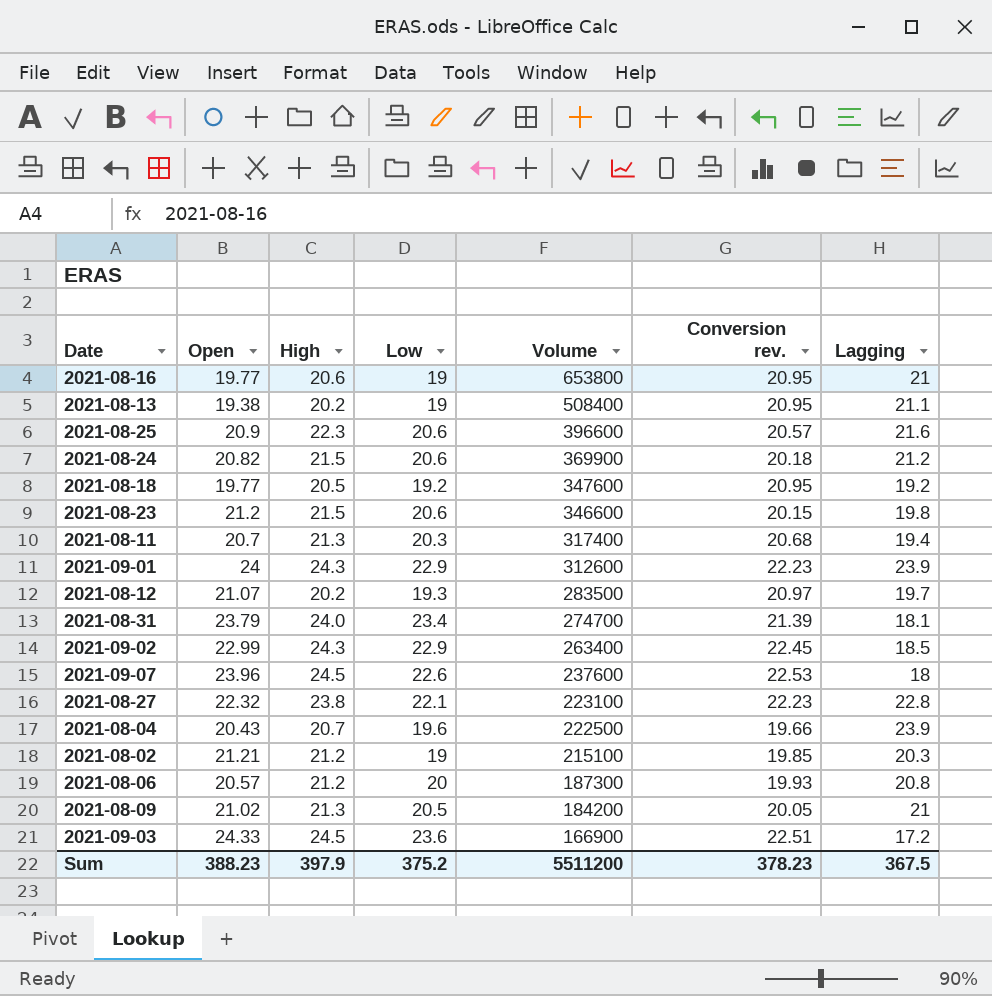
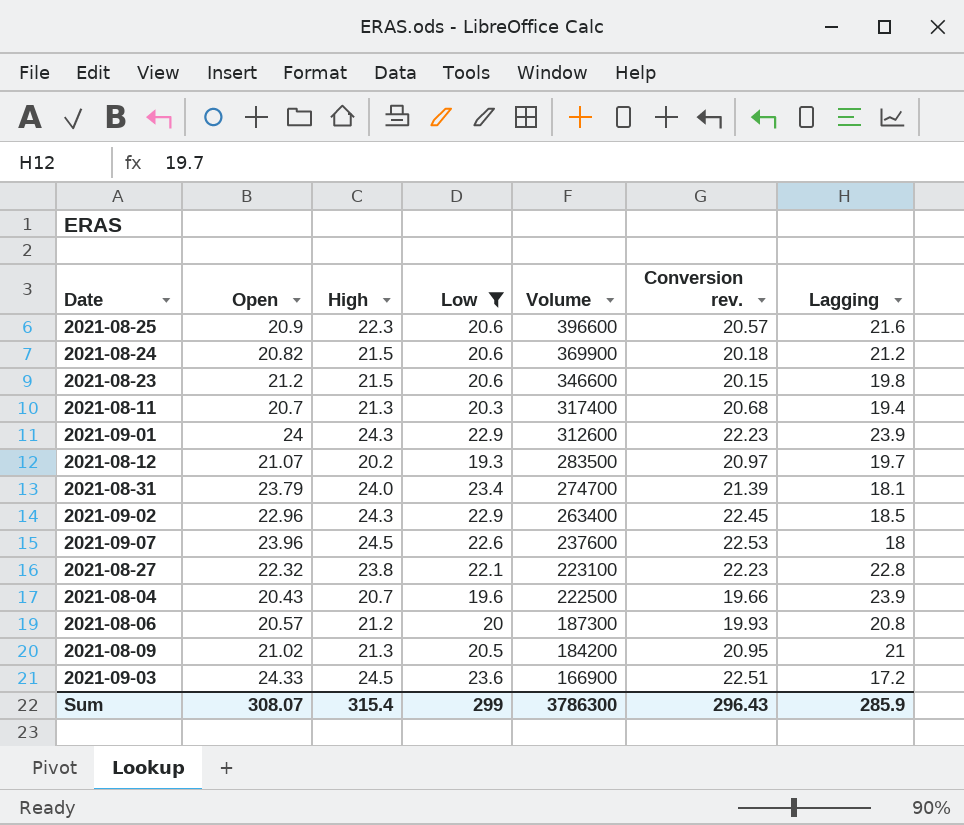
filter: none -> Low >= 19.3
2021-09-02 | Open: 22.99 -> 22.96
2021-08-09 | Conversion rev.: 20.05 -> 20.95
Sum | Open: 388.23 -> 308.07
Sum | High: 397.9 -> 315.4
Sum | Low: 375.2 -> 299
Sum | Volume: 5511200 -> 3786300
Sum | Conversion rev.: 378.23 -> 296.43
Sum | Lagging: 367.5 -> 285.9

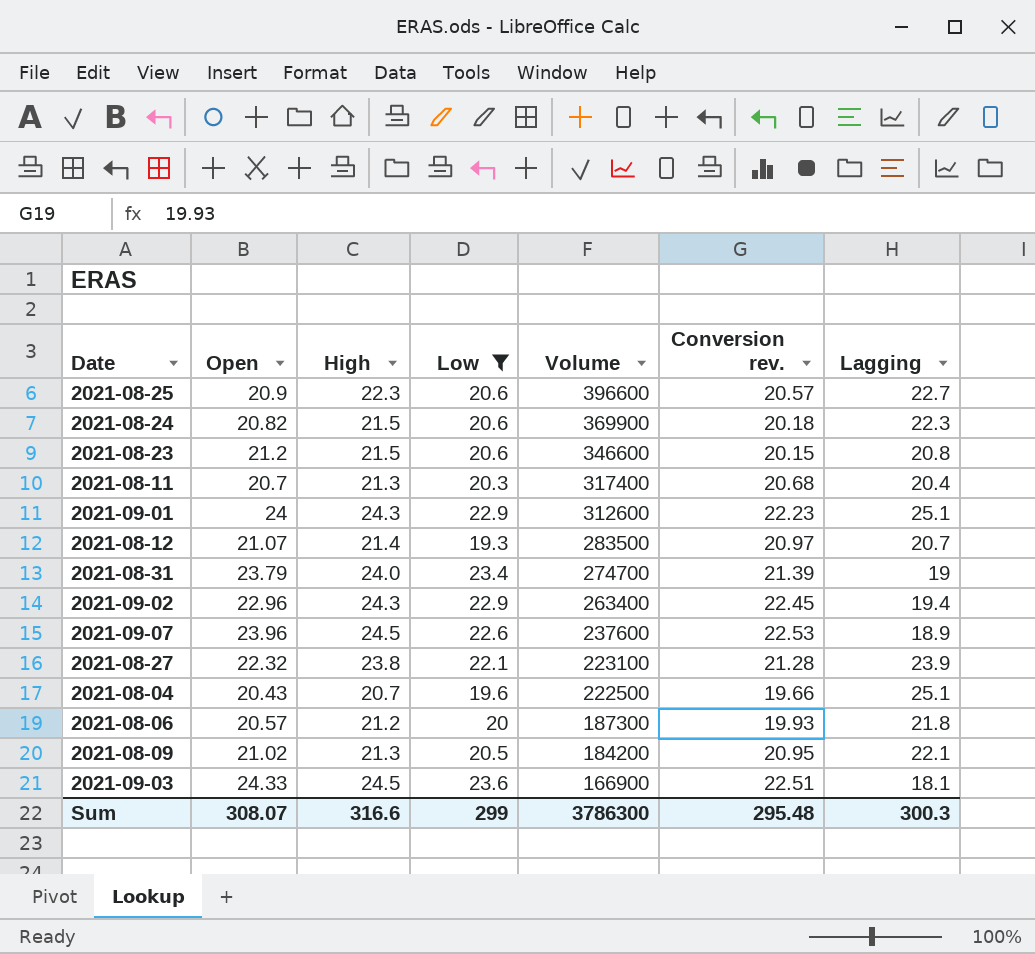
2021-08-25 | Lagging: 21.6 -> 22.7
2021-08-24 | Lagging: 21.2 -> 22.3
2021-08-23 | Lagging: 19.8 -> 20.8
2021-08-11 | Lagging: 19.4 -> 20.4
2021-09-01 | Lagging: 23.9 -> 25.1
2021-08-12 | High: 20.2 -> 21.4
2021-08-12 | Lagging: 19.7 -> 20.7
2021-08-31 | Lagging: 18.1 -> 19
2021-09-02 | Lagging: 18.5 -> 19.4
2021-09-07 | Lagging: 18 -> 18.9
2021-08-27 | Conversion rev.: 22.23 -> 21.28
2021-08-27 | Lagging: 22.8 -> 23.9
2021-08-04 | Lagging: 23.9 -> 25.1
2021-08-06 | Lagging: 20.8 -> 21.8
2021-08-09 | Lagging: 21 -> 22.1
2021-09-03 | Lagging: 17.2 -> 18.1
Sum | High: 315.4 -> 316.6
Sum | Conversion rev.: 296.43 -> 295.48
Sum | Lagging: 285.9 -> 300.3

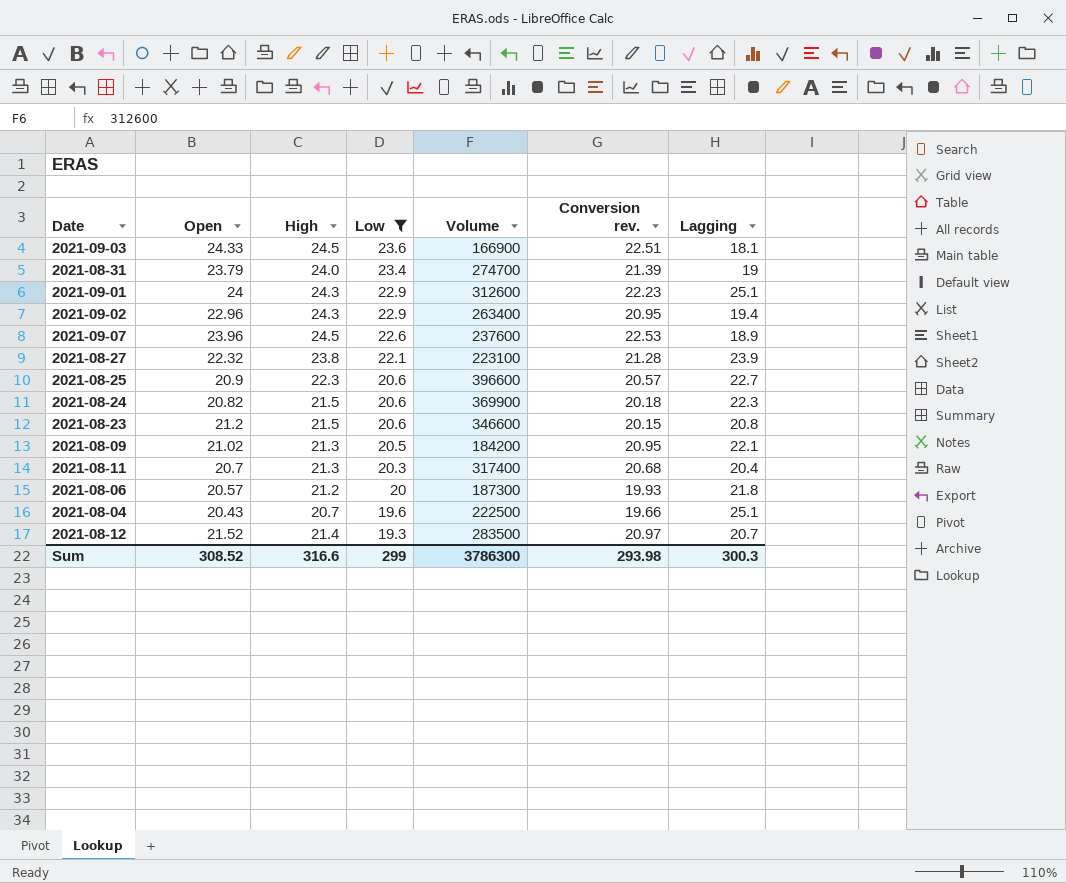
row order: Volume descending -> Low descending
2021-09-02 | Conversion rev.: 22.45 -> 20.95
2021-08-12 | Open: 21.07 -> 21.52
Sum | Open: 308.07 -> 308.52
Sum | Conversion rev.: 295.48 -> 293.98

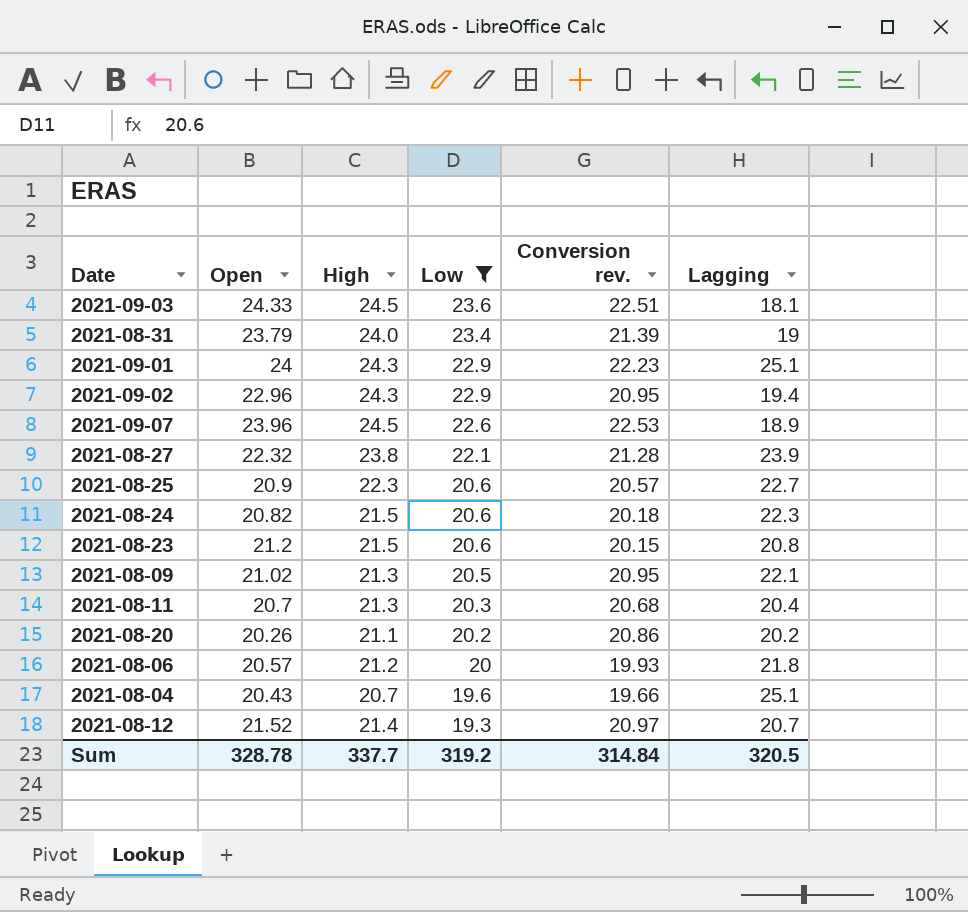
column Volume | position: 5 -> none
row 2021-08-20: none -> 20.26 | 21.1 | 20.2 | 20.86 | 20.2
Sum | Open: 308.52 -> 328.78
Sum | High: 316.6 -> 337.7
Sum | Low: 299 -> 319.2
Sum | Conversion rev.: 293.98 -> 314.84
Sum | Lagging: 300.3 -> 320.5

